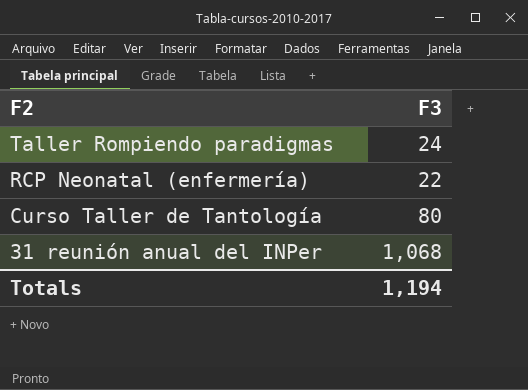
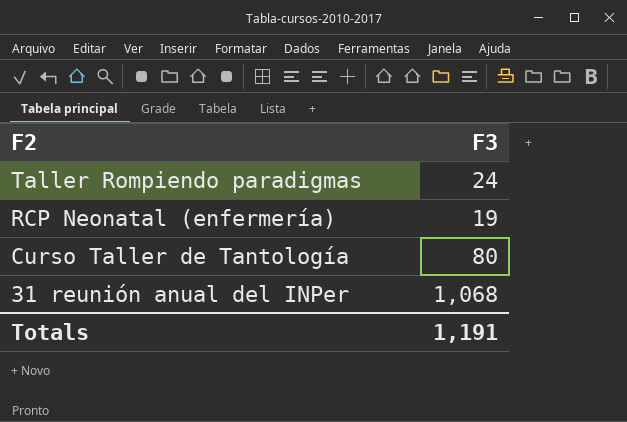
RCP Neonatal (enfermería) | F3: 22 -> 19
Totals | F3: 1,194 -> 1,191

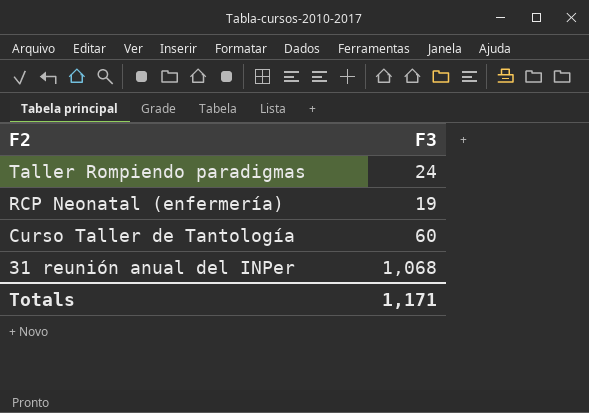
Curso Taller de Tantología | F3: 80 -> 60
Totals | F3: 1,191 -> 1,171

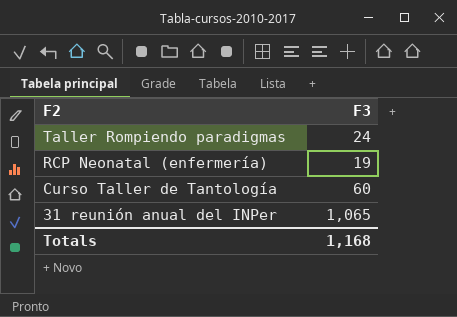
31 reunión anual del INPer | F3: 1,068 -> 1,065
Totals | F3: 1,171 -> 1,168

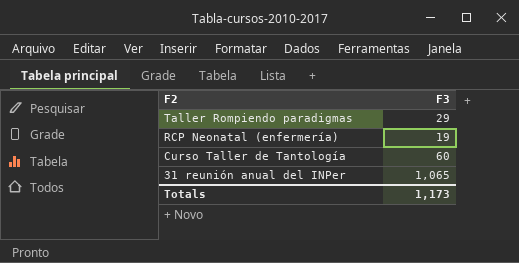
Taller Rompiendo paradigmas | F3: 24 -> 29
Totals | F3: 1,168 -> 1,173

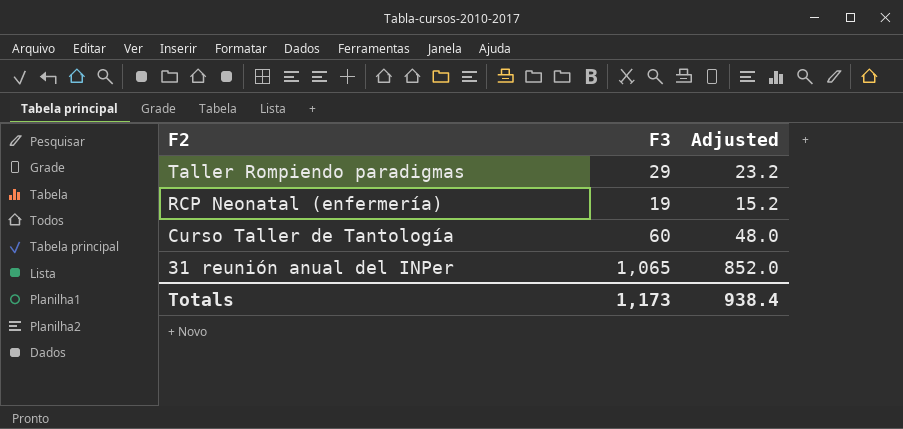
column Adjusted | formula: none -> [F3] * 0.8

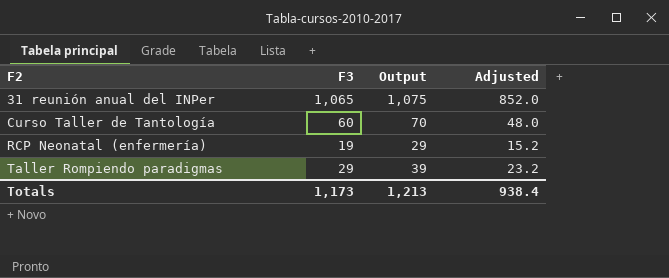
row order: F2 descending -> F2 ascending
column Output | formula: none -> [F3] + 10

